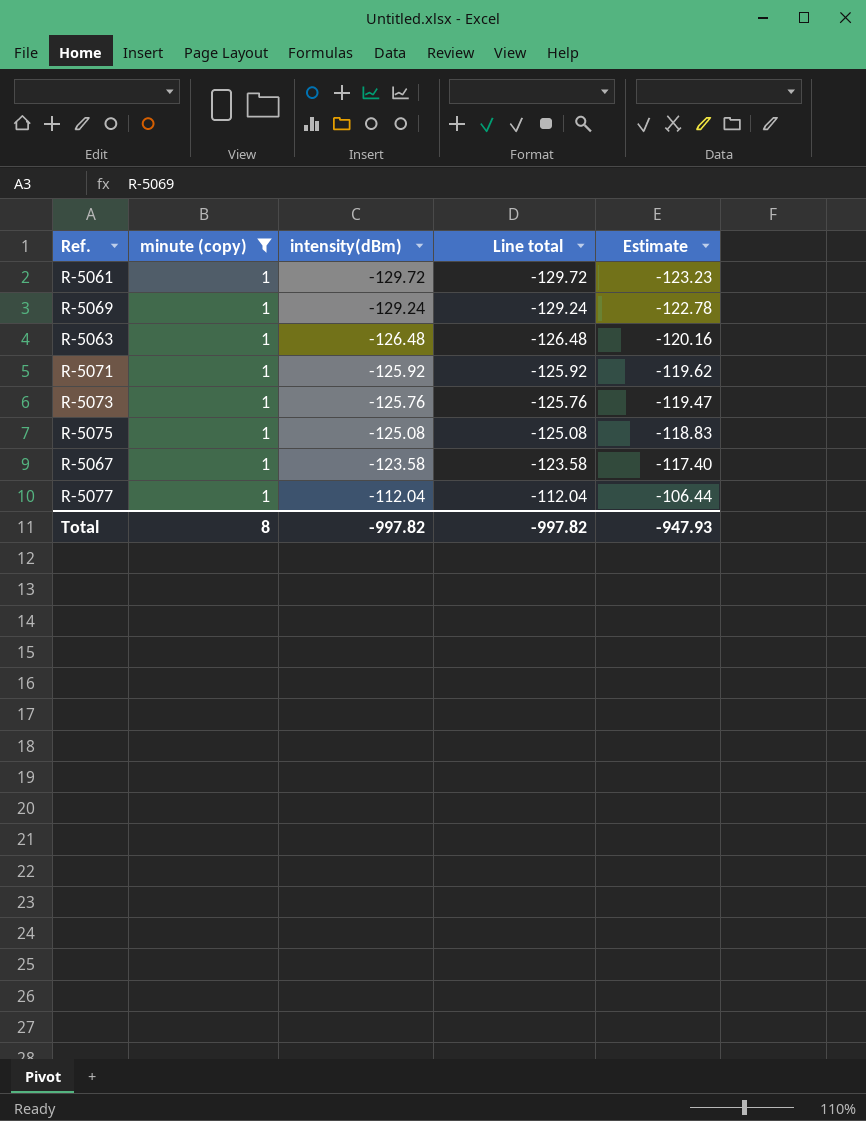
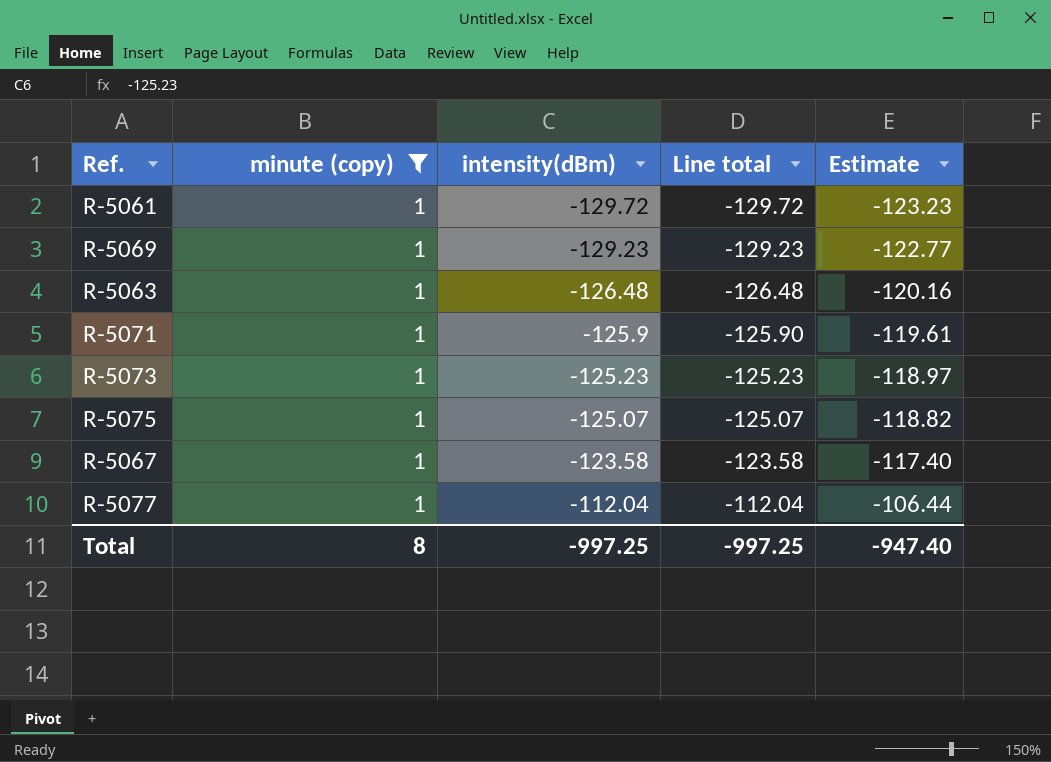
R-5069 | intensity(dBm): -129.24 -> -129.23
R-5069 | Line total: -129.24 -> -129.23
R-5069 | Estimate: -122.78 -> -122.77
R-5071 | intensity(dBm): -125.92 -> -125.9
R-5071 | Line total: -125.92 -> -125.90
R-5071 | Estimate: -119.62 -> -119.61
R-5073 | intensity(dBm): -125.76 -> -125.23
R-5073 | Line total: -125.76 -> -125.23
R-5073 | Estimate: -119.47 -> -118.97
R-5075 | intensity(dBm): -125.08 -> -125.07
R-5075 | Line total: -125.08 -> -125.07
R-5075 | Estimate: -118.83 -> -118.82
Total | intensity(dBm): -997.82 -> -997.25
Total | Line total: -997.82 -> -997.25
Total | Estimate: -947.93 -> -947.40

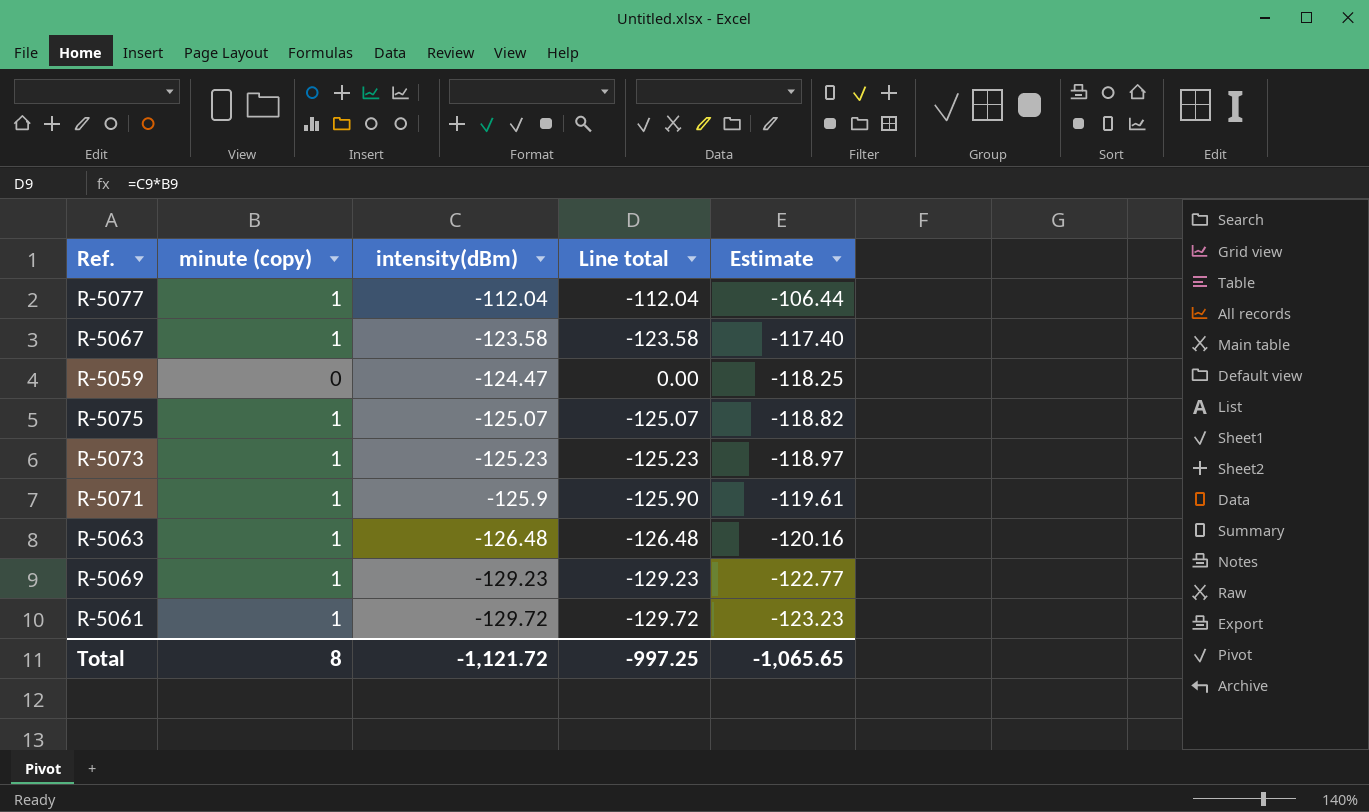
filter: minute (copy) = 1 -> none
row order: intensity(dBm) ascending -> intensity(dBm) descending
Total | intensity(dBm): -997.25 -> -1,121.72
Total | Estimate: -947.40 -> -1,065.65

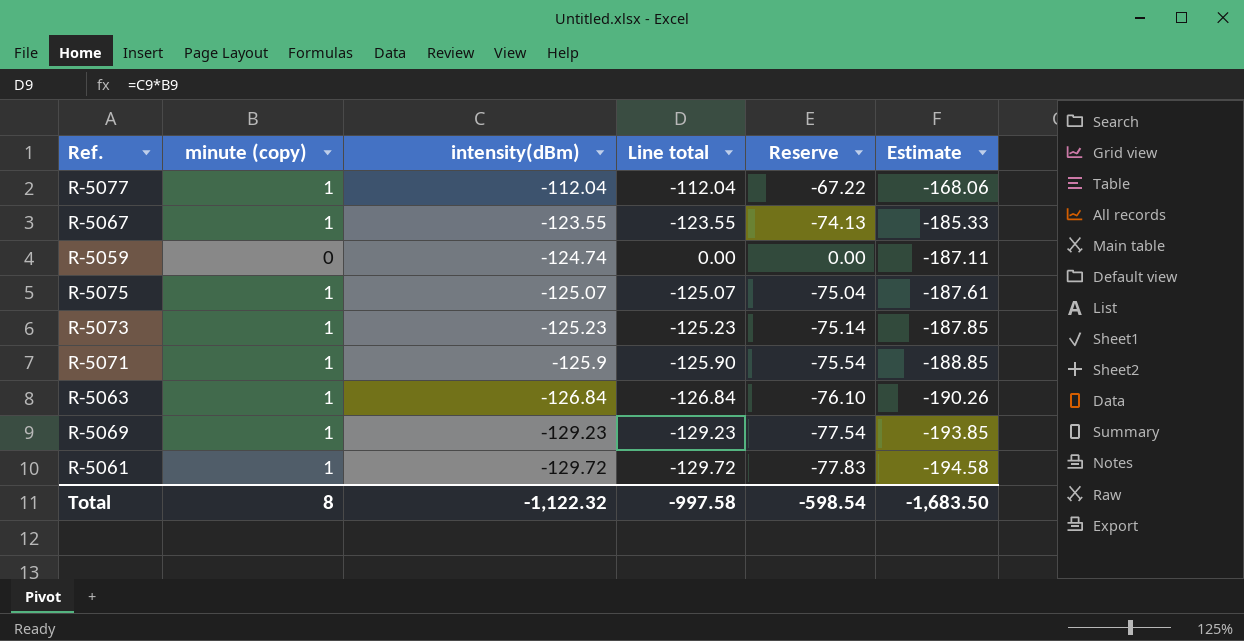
column Reserve | formula: none -> [Line total] * 0.6
column Estimate | formula: [intensity(dBm)] * 0.95 -> [intensity(dBm)] * 1.5
R-5067 | intensity(dBm): -123.58 -> -123.55
R-5067 | Line total: -123.58 -> -123.55
R-5059 | intensity(dBm): -124.47 -> -124.74
R-5063 | intensity(dBm): -126.48 -> -126.84
R-5063 | Line total: -126.48 -> -126.84
Total | intensity(dBm): -1,121.72 -> -1,122.32
Total | Line total: -997.25 -> -997.58
Total | Estimate: -1,065.65 -> -1,683.50

